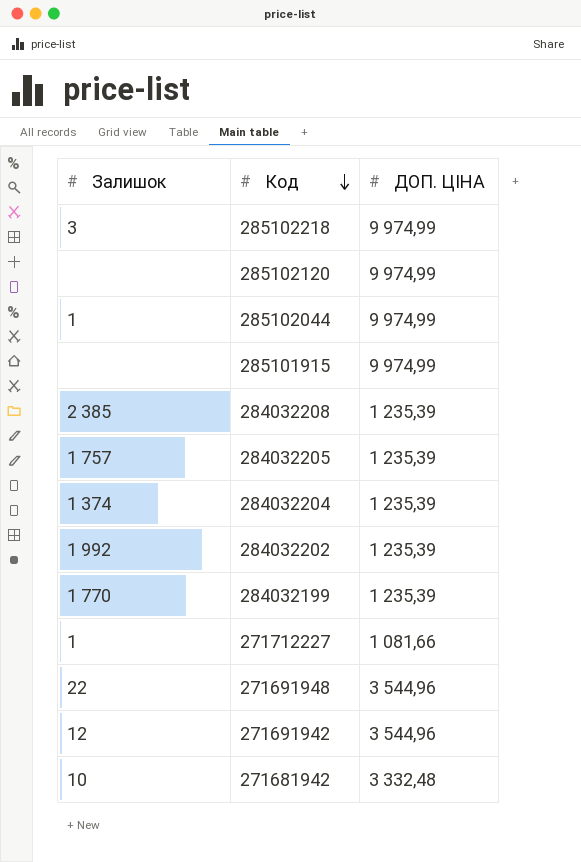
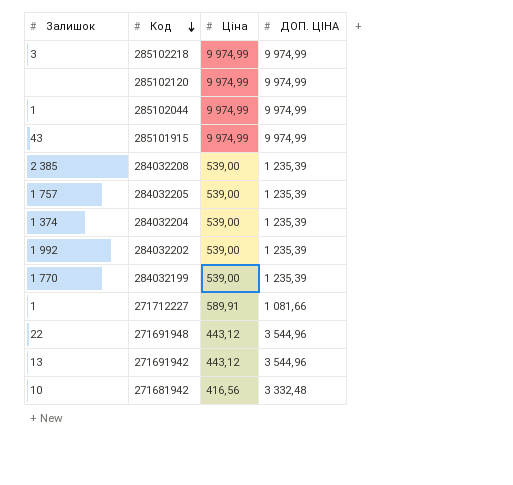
column Ціна | position: none -> 3
285101915 | Залишок: none -> 43
271691942 | Залишок: 12 -> 13

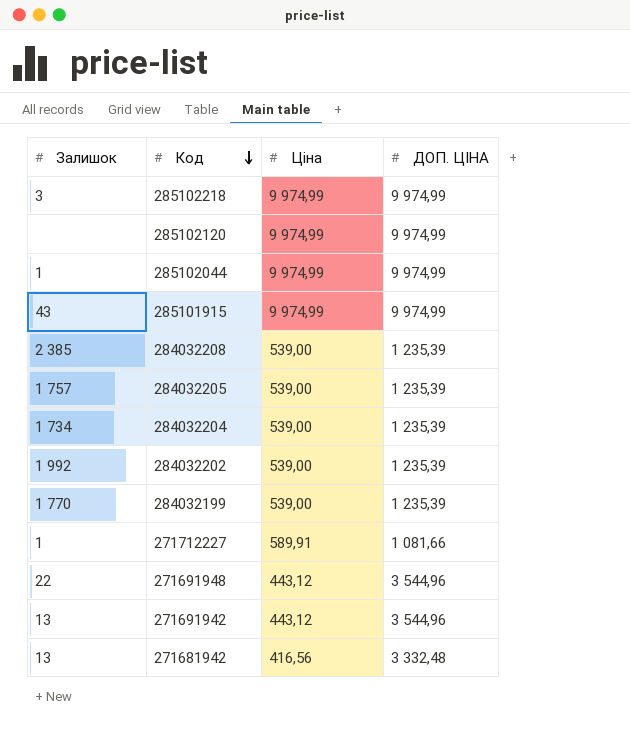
284032204 | Залишок: 1 374 -> 1 734
271681942 | Залишок: 10 -> 13

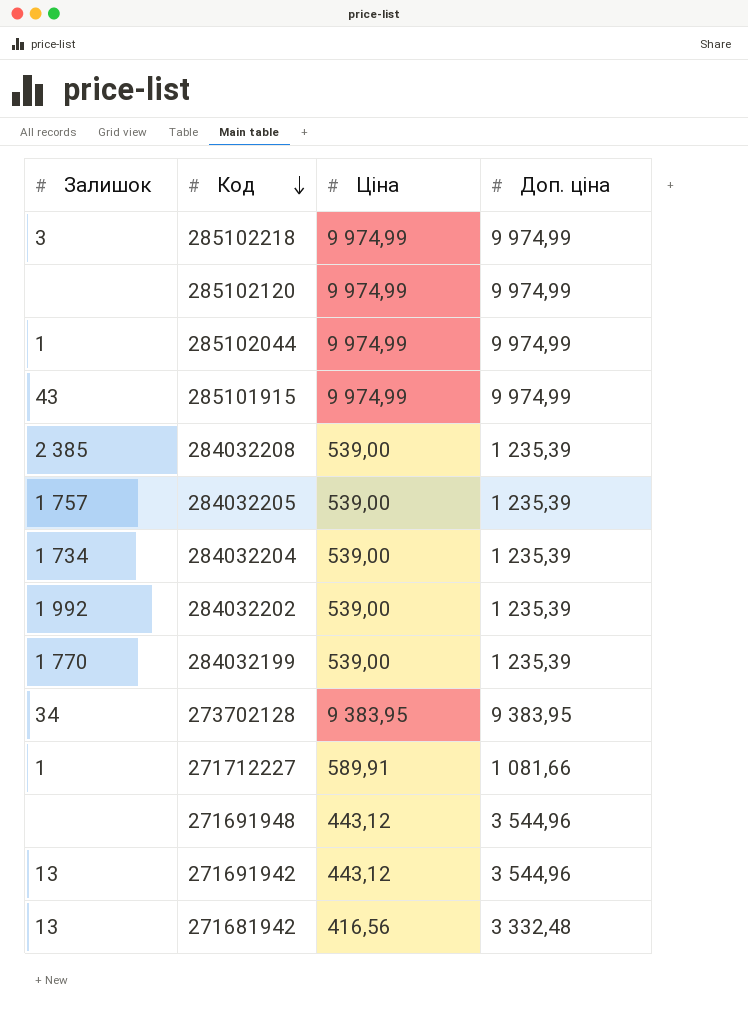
column name: ДОП. ЦІНА -> Доп. ціна
row 273702128: none -> 34 | 9 383,95 | 9 383,95
271691948 | Залишок: 22 -> none

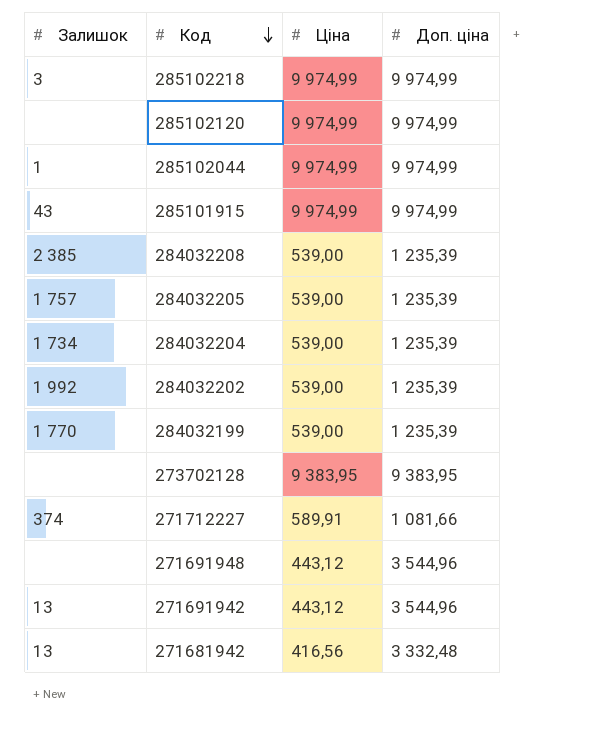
273702128 | Залишок: 34 -> none
271712227 | Залишок: 1 -> 374

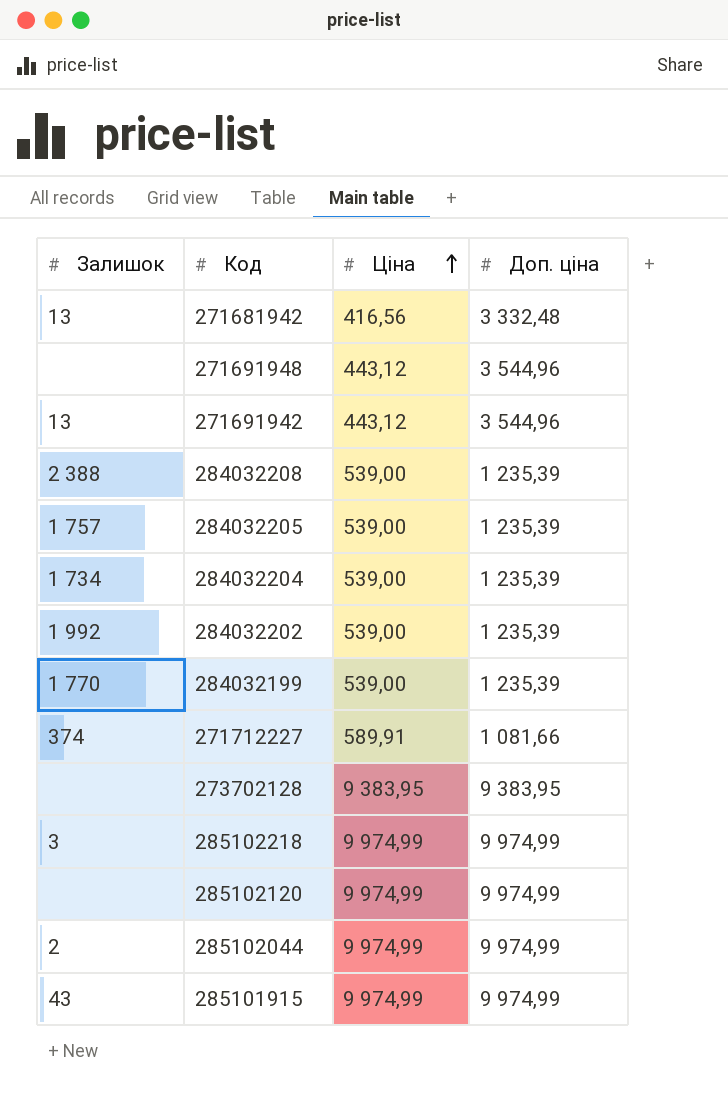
row order: Код descending -> Ціна ascending
284032208 | Залишок: 2 385 -> 2 388
285102044 | Залишок: 1 -> 2

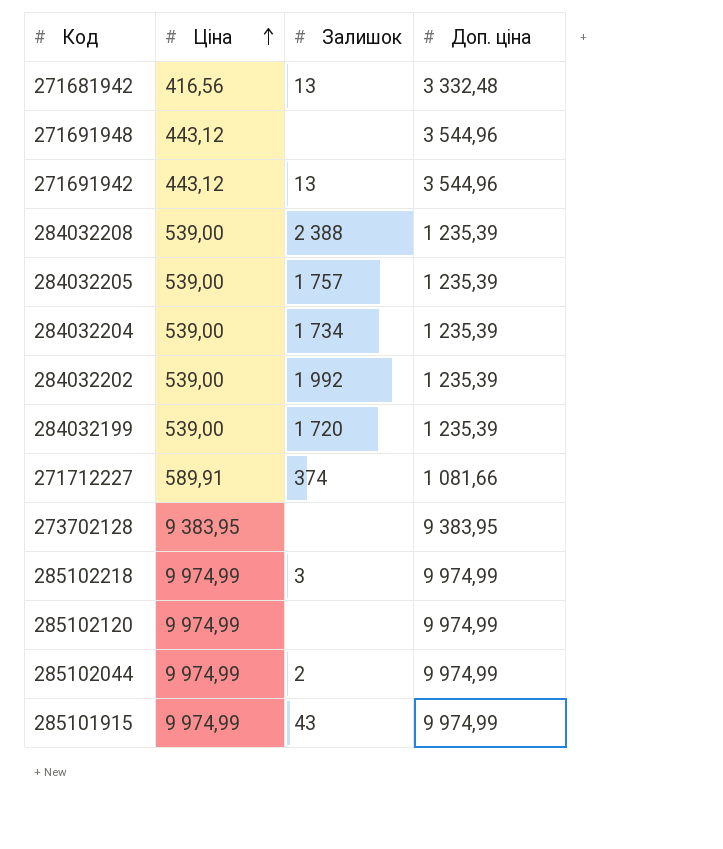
column Залишок | position: 1 -> 3
284032199 | Залишок: 1 770 -> 1 720

